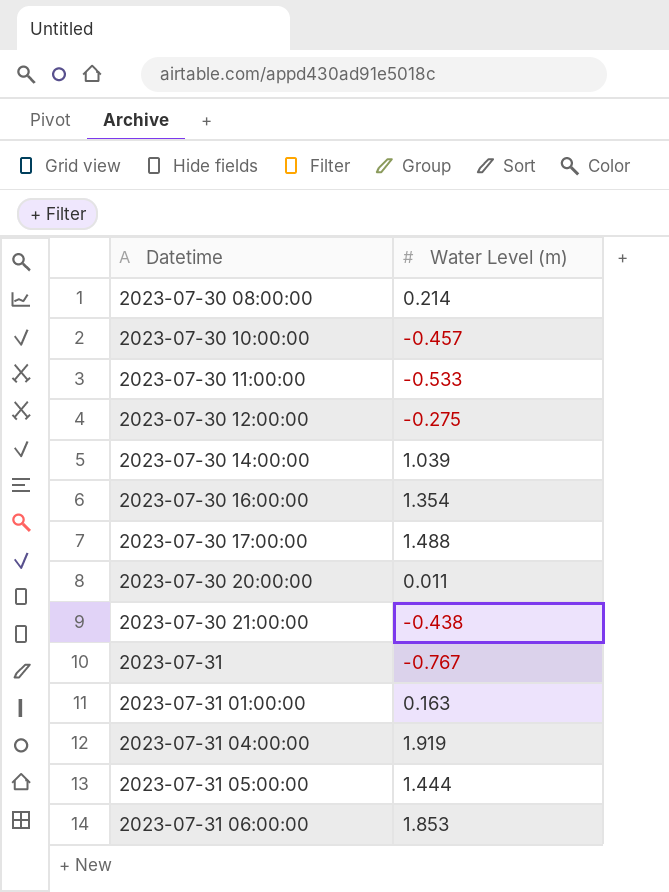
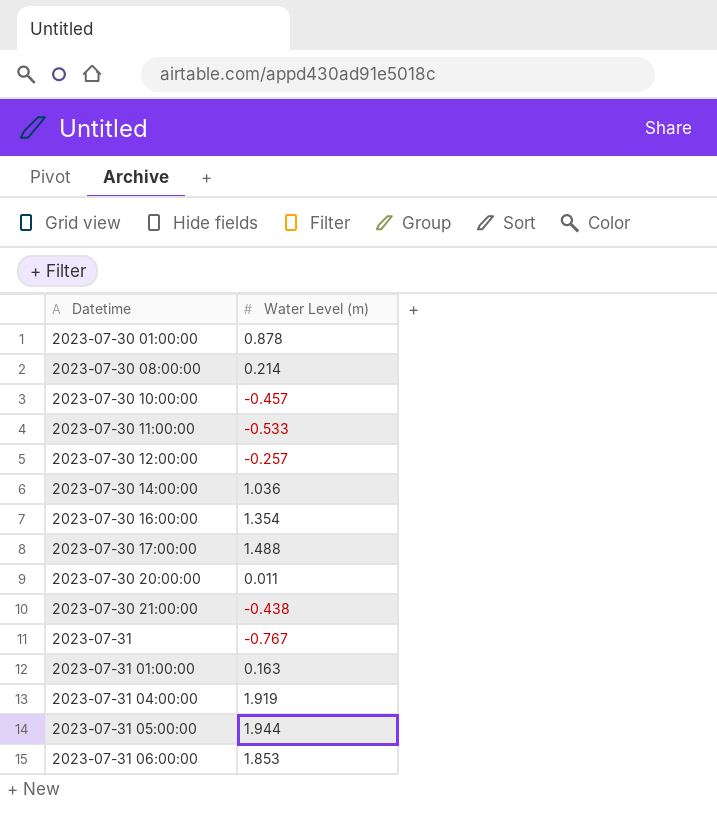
row 2023-07-30 01:00:00: none -> 0.878
2023-07-30 12:00:00 | Water Level (m): -0.275 -> -0.257
2023-07-30 14:00:00 | Water Level (m): 1.039 -> 1.036
2023-07-31 05:00:00 | Water Level (m): 1.444 -> 1.944

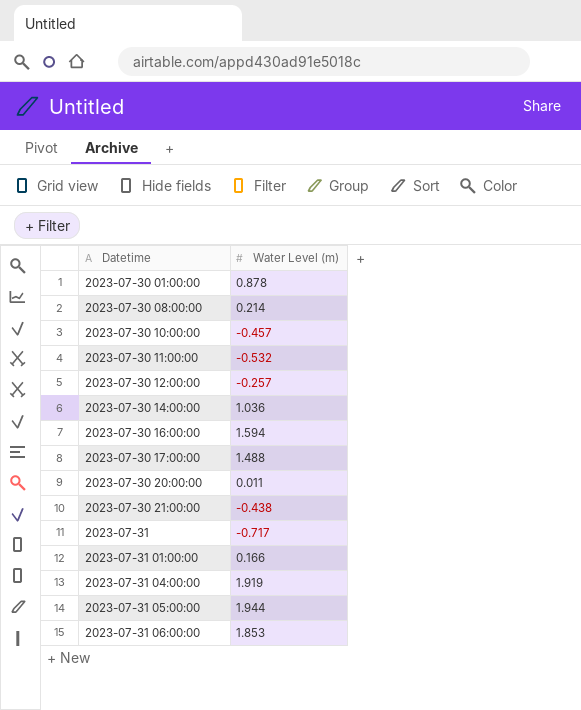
2023-07-30 11:00:00 | Water Level (m): -0.533 -> -0.532
2023-07-30 16:00:00 | Water Level (m): 1.354 -> 1.594
2023-07-31 | Water Level (m): -0.767 -> -0.717
2023-07-31 01:00:00 | Water Level (m): 0.163 -> 0.166

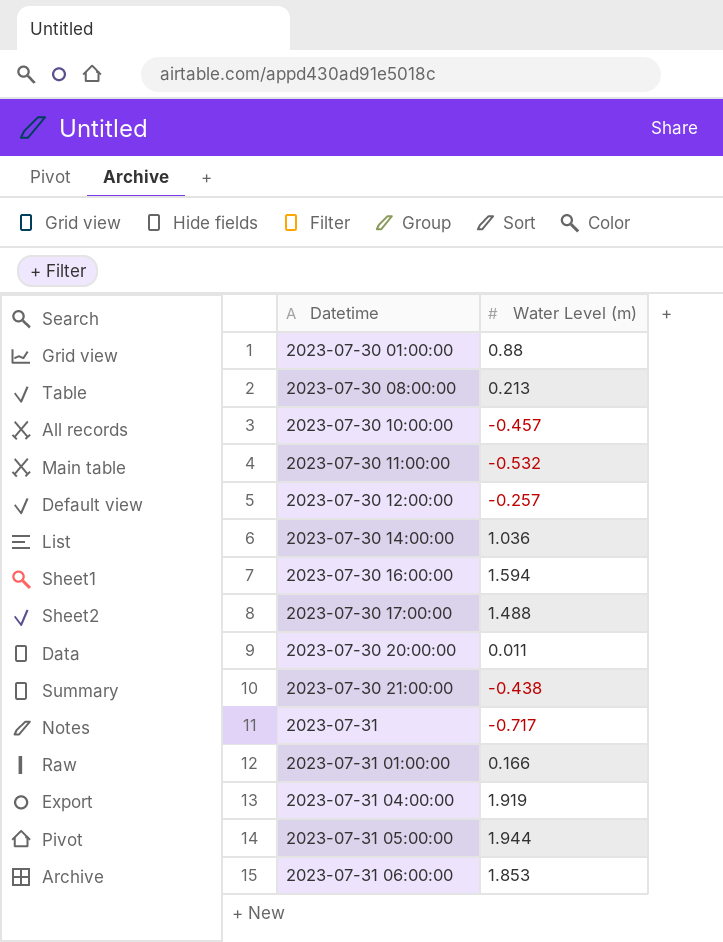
2023-07-30 01:00:00 | Water Level (m): 0.878 -> 0.88
2023-07-30 08:00:00 | Water Level (m): 0.214 -> 0.213

